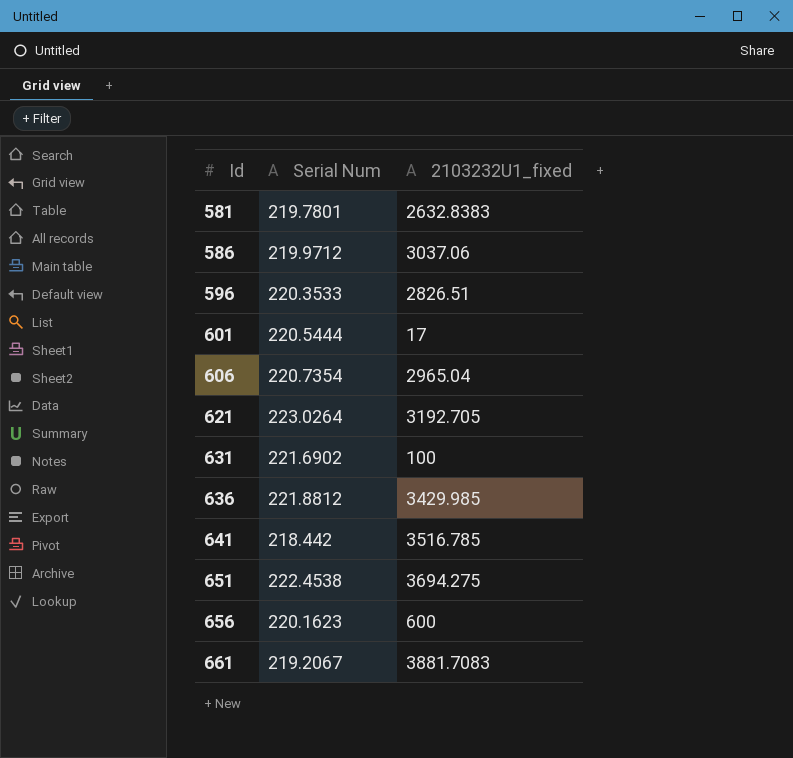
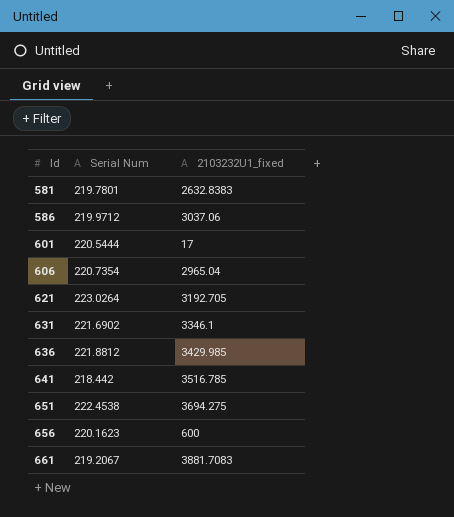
row 596: 220.3533 | 2826.51 -> none
631 | 2103232U1_fixed: 100 -> 3346.1

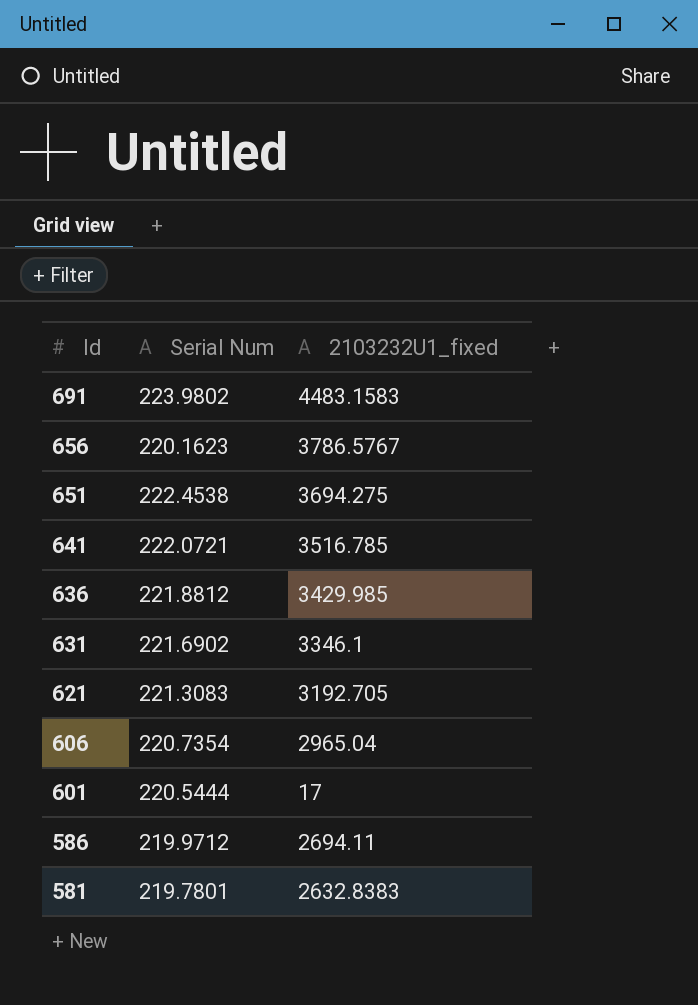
row order: Id ascending -> Id descending
row 661: 219.2067 | 3881.7083 -> none
row 691: none -> 223.9802 | 4483.1583
656 | 2103232U1_fixed: 600 -> 3786.5767
641 | Serial Num: 218.442 -> 222.0721
621 | Serial Num: 223.0264 -> 221.3083
586 | 2103232U1_fixed: 3037.06 -> 2694.11

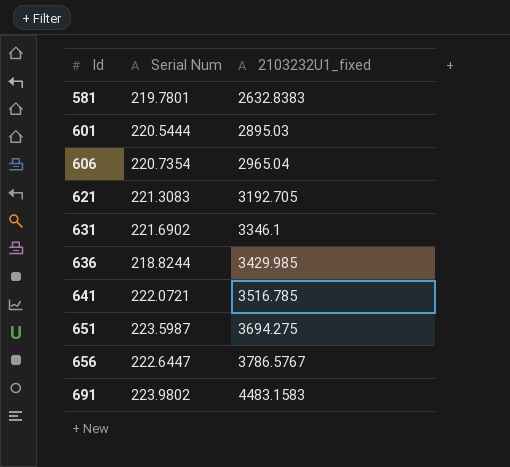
row order: Id descending -> Id ascending
row 586: 219.9712 | 2694.11 -> none
601 | 2103232U1_fixed: 17 -> 2895.03
636 | Serial Num: 221.8812 -> 218.8244
651 | Serial Num: 222.4538 -> 223.5987
656 | Serial Num: 220.1623 -> 222.6447

